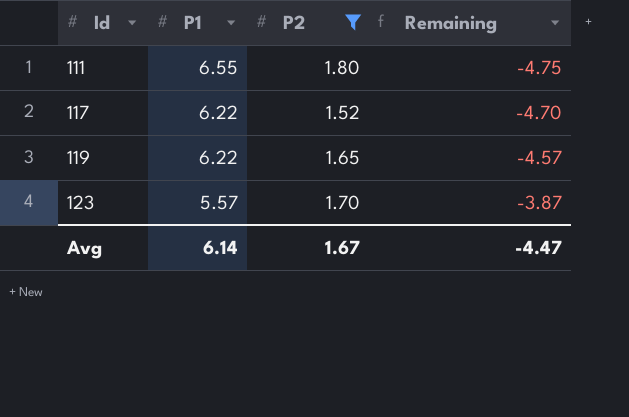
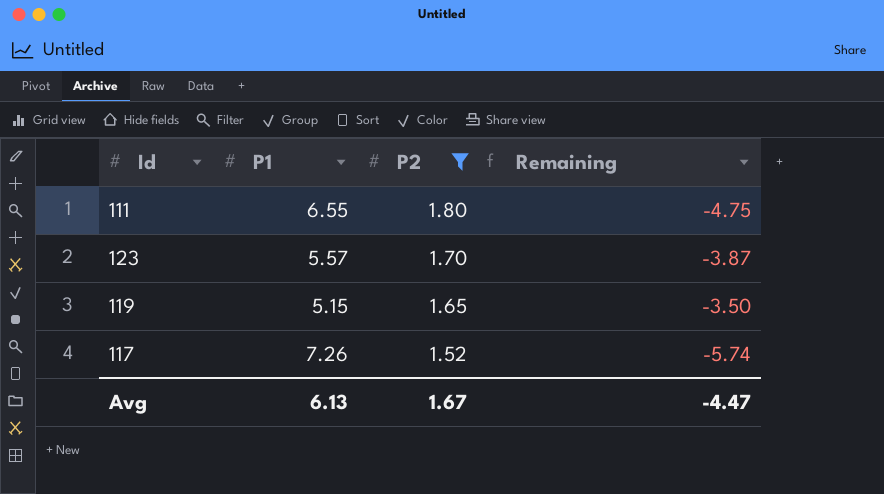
row order: Id ascending -> P2 descending
119 | P1: 6.22 -> 5.15
119 | Remaining: -4.57 -> -3.50
117 | P1: 6.22 -> 7.26
117 | Remaining: -4.70 -> -5.74
Avg | P1: 6.14 -> 6.13

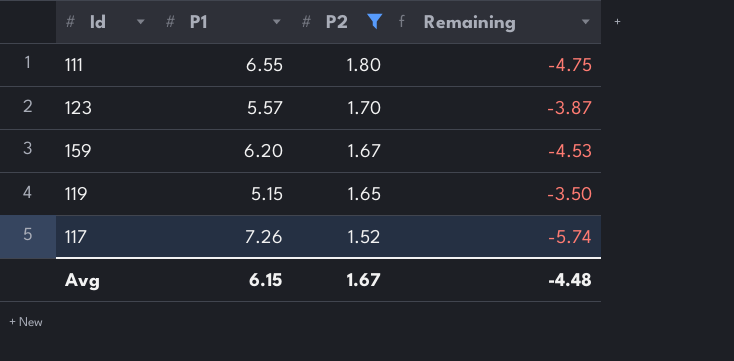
row 159: none -> 6.20 | 1.67 | -4.53
Avg | P1: 6.13 -> 6.15
Avg | Remaining: -4.47 -> -4.48

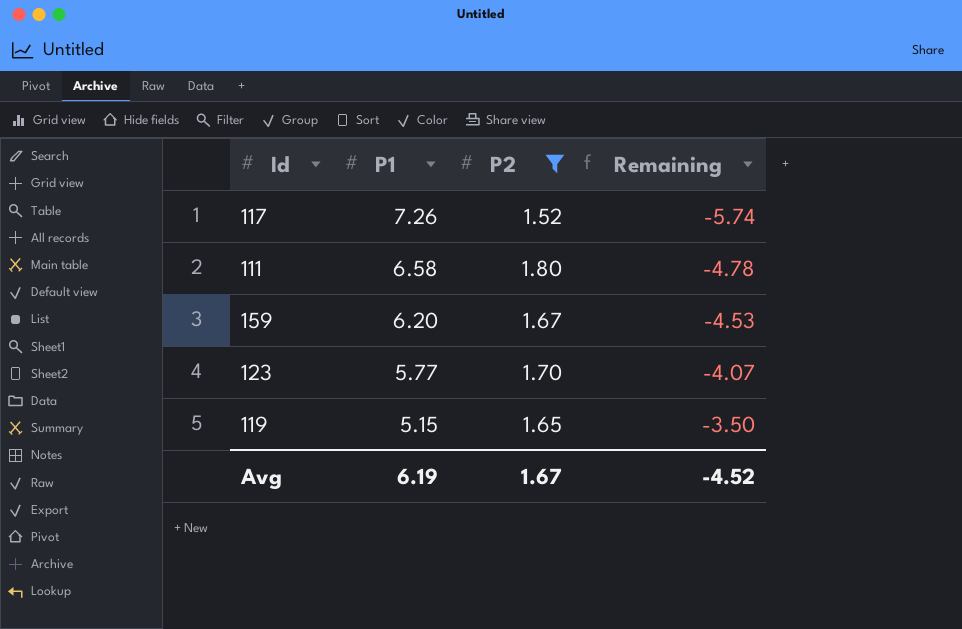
row order: P2 descending -> P1 descending
111 | P1: 6.55 -> 6.58
111 | Remaining: -4.75 -> -4.78
123 | P1: 5.57 -> 5.77
123 | Remaining: -3.87 -> -4.07
Avg | P1: 6.15 -> 6.19
Avg | Remaining: -4.48 -> -4.52

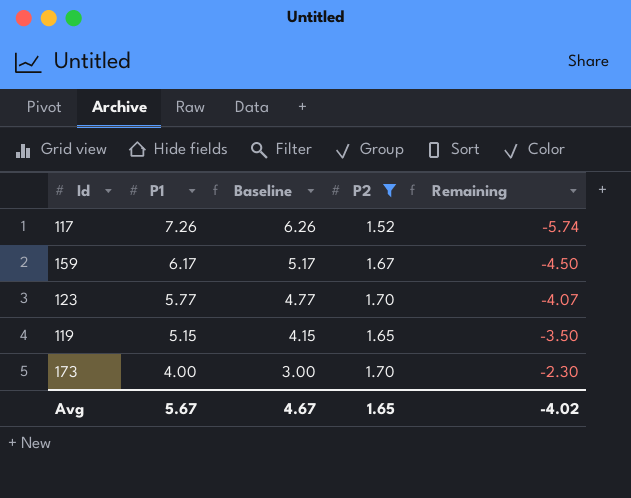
column Baseline | formula: none -> [P1] - 1
row 111: 6.58 | 1.80 | -4.78 -> none
159 | P1: 6.20 -> 6.17
159 | Remaining: -4.53 -> -4.50
row 173: none -> 4.00 | 3.00 | 1.70 | -2.30
Avg | P1: 6.19 -> 5.67
Avg | P2: 1.67 -> 1.65
Avg | Remaining: -4.52 -> -4.02

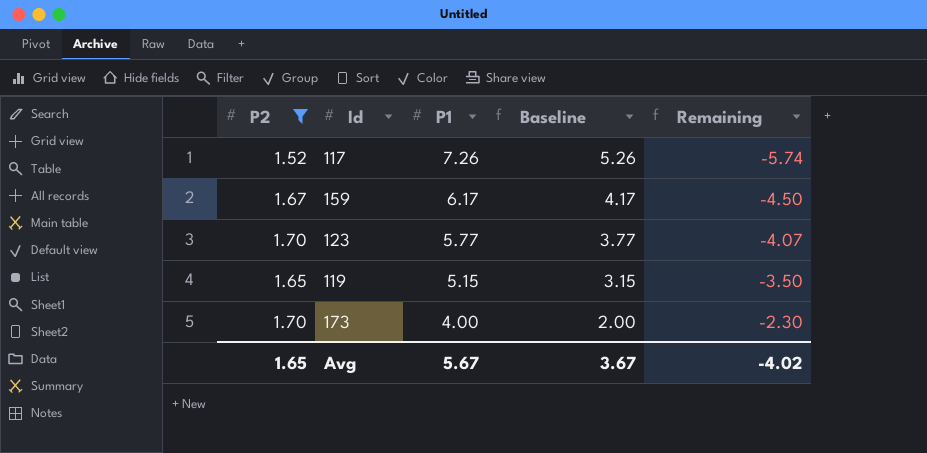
column P2 | position: 4 -> 1
column Baseline | formula: [P1] - 1 -> [P1] - 2
Avg | Baseline: 4.67 -> 3.67

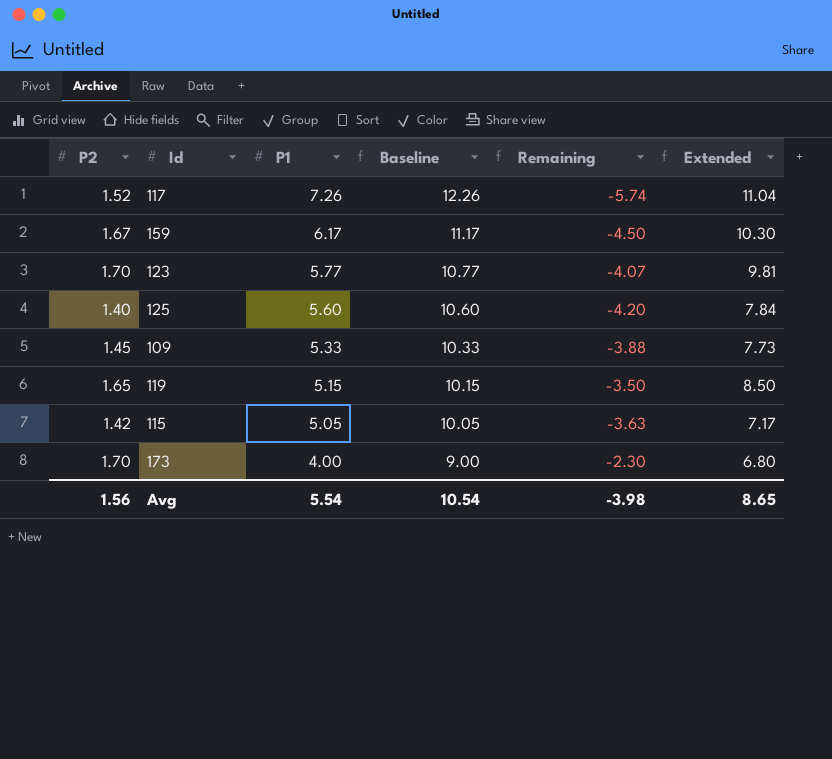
filter: P2 >= 1.52 -> none
column Baseline | formula: [P1] - 2 -> [P1] + 5
column Extended | formula: none -> [P2] * [P1]
Avg | P2: 1.65 -> 1.56
Avg | P1: 5.67 -> 5.54
Avg | Baseline: 3.67 -> 10.54
Avg | Remaining: -4.02 -> -3.98

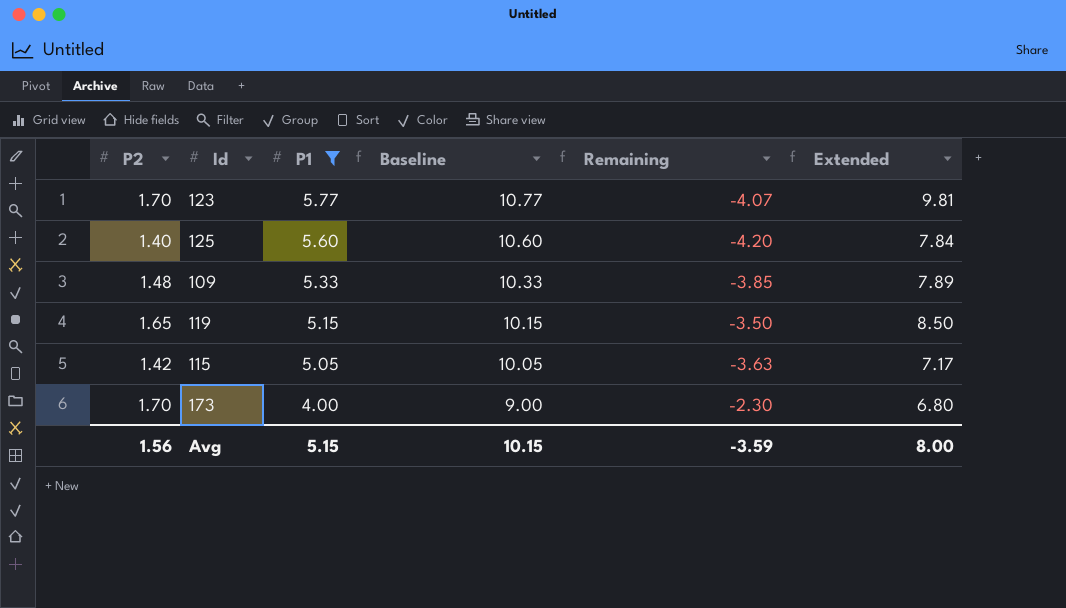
filter: none -> P1 <= 5.77
109 | P2: 1.45 -> 1.48
109 | Remaining: -3.88 -> -3.85
109 | Extended: 7.73 -> 7.89
Avg | P1: 5.54 -> 5.15
Avg | Baseline: 10.54 -> 10.15
Avg | Remaining: -3.98 -> -3.59
Avg | Extended: 8.65 -> 8.00

